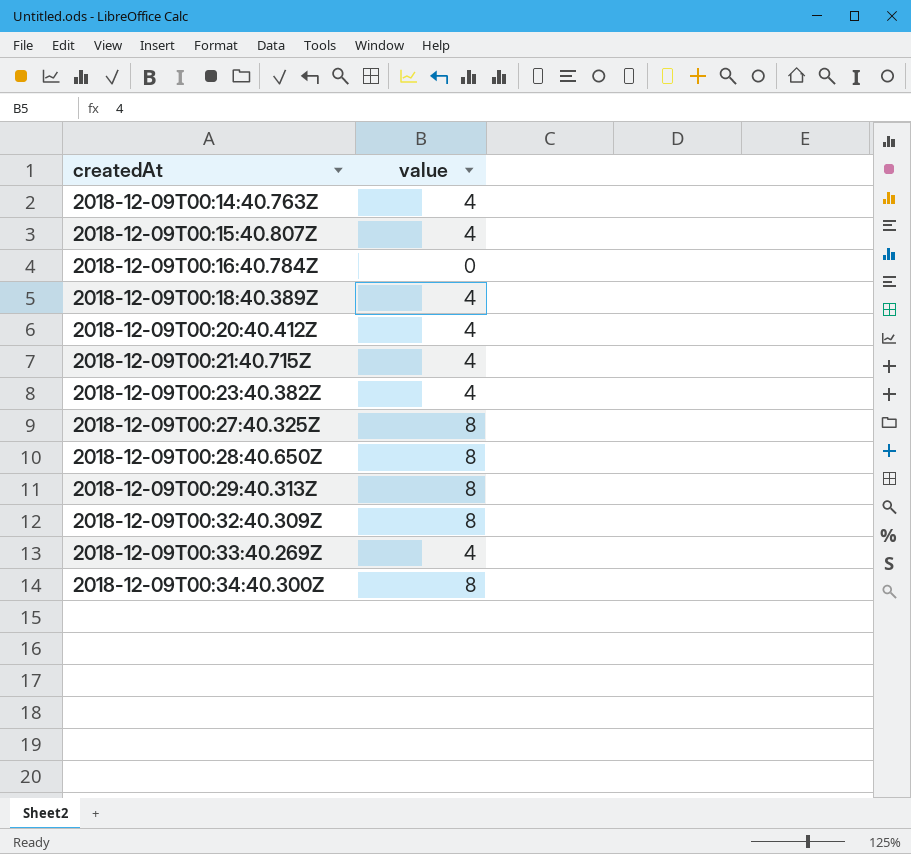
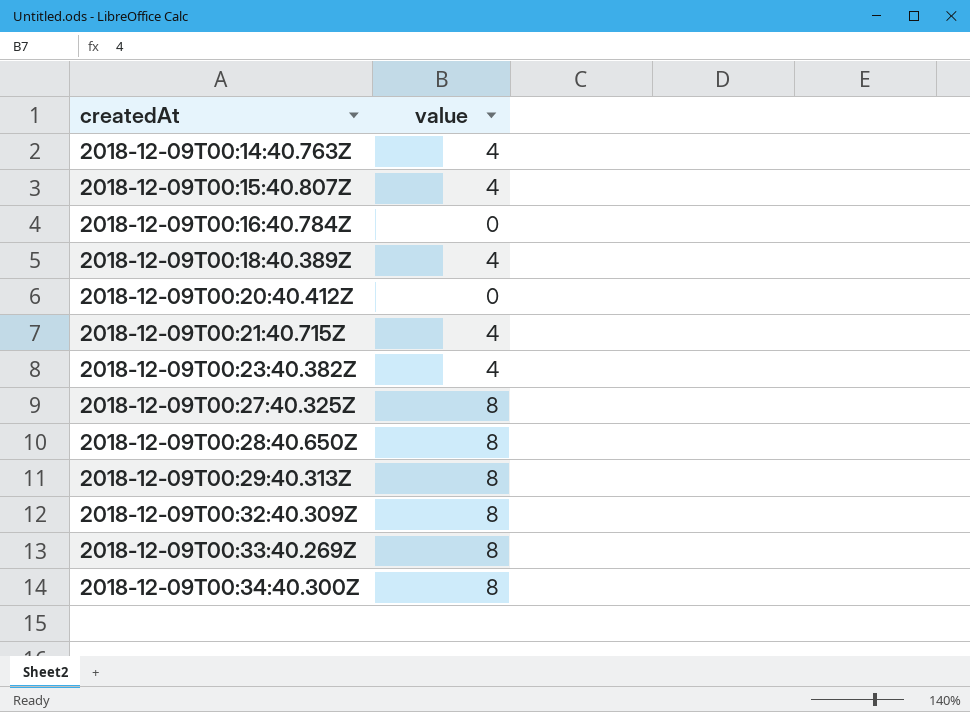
2018-12-09T00:20:40.412Z | value: 4 -> 0
2018-12-09T00:33:40.269Z | value: 4 -> 8

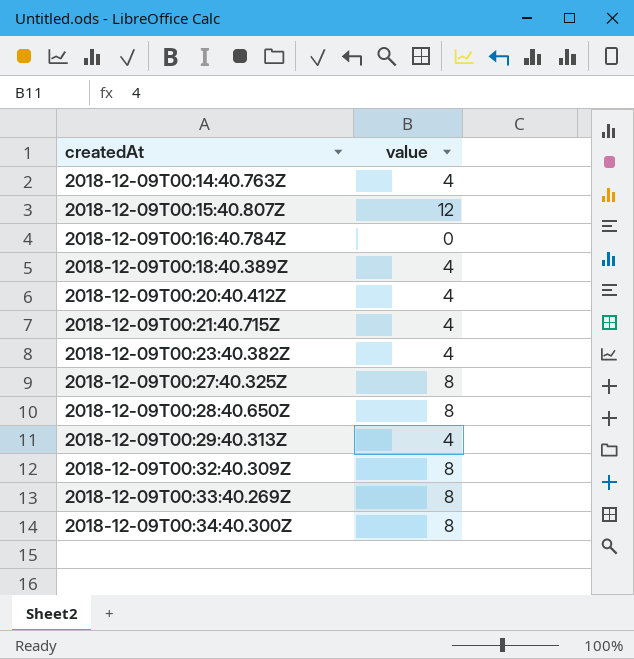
2018-12-09T00:15:40.807Z | value: 4 -> 12
2018-12-09T00:20:40.412Z | value: 0 -> 4
2018-12-09T00:29:40.313Z | value: 8 -> 4

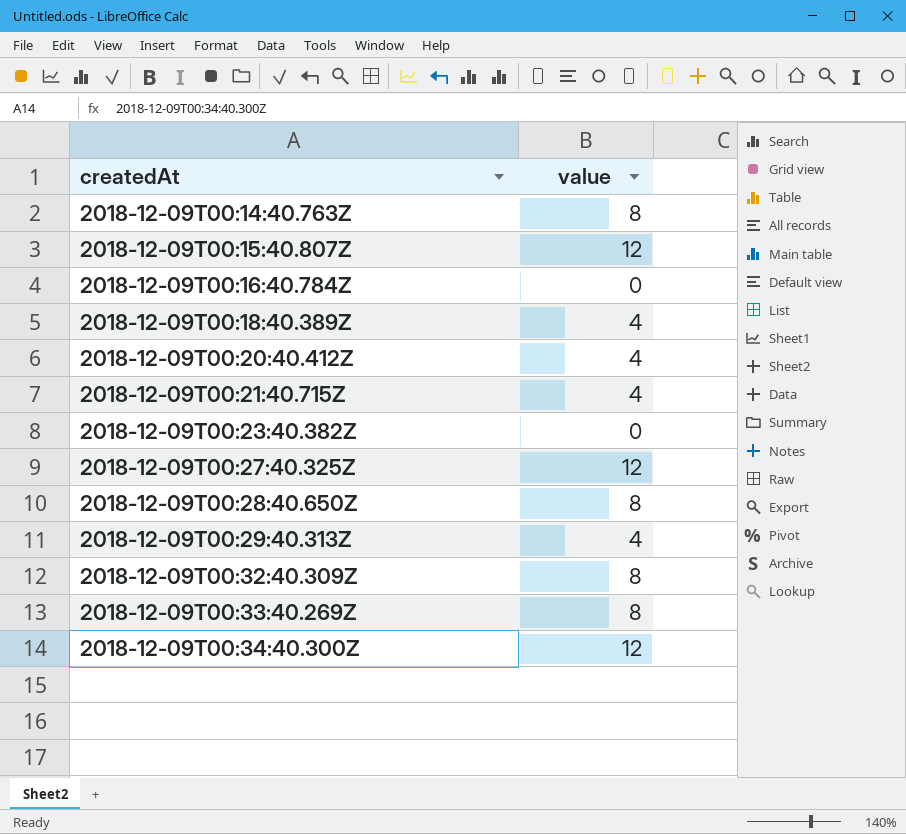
2018-12-09T00:14:40.763Z | value: 4 -> 8
2018-12-09T00:23:40.382Z | value: 4 -> 0
2018-12-09T00:27:40.325Z | value: 8 -> 12
2018-12-09T00:34:40.300Z | value: 8 -> 12

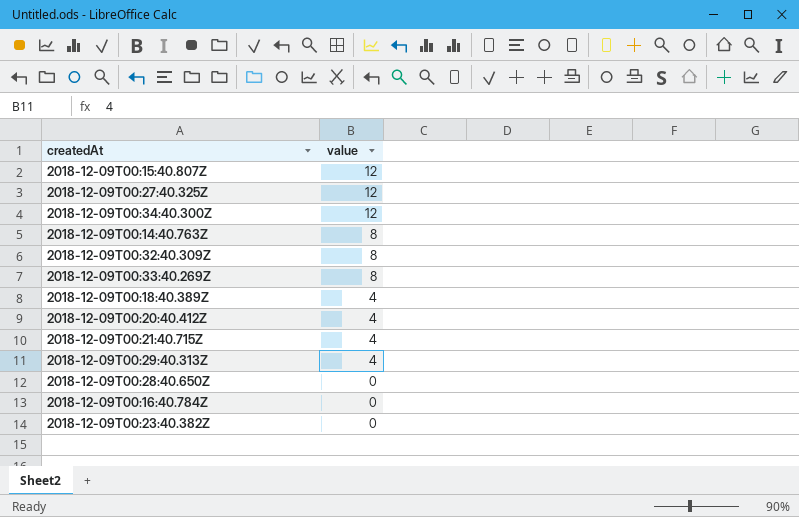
row order: createdAt ascending -> value descending
2018-12-09T00:28:40.650Z | value: 8 -> 0

